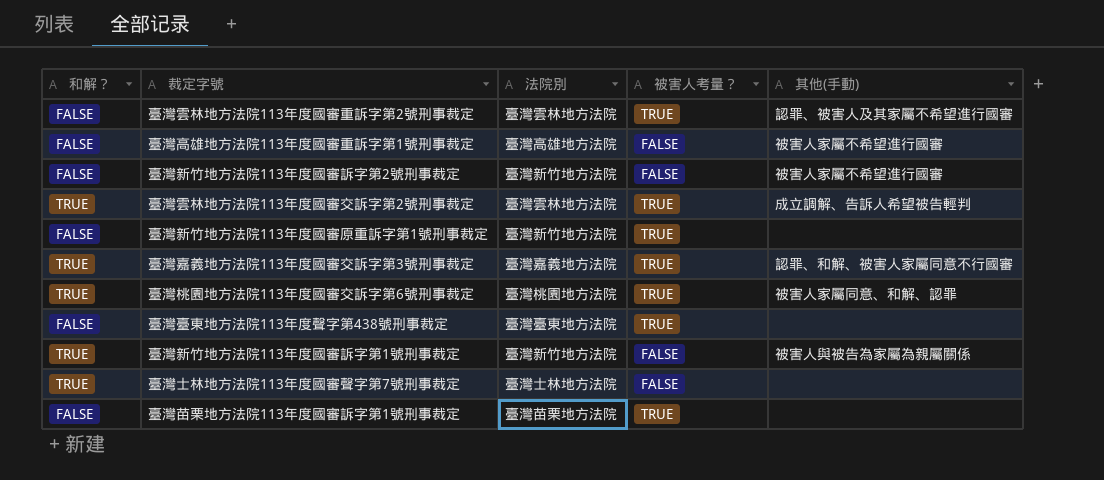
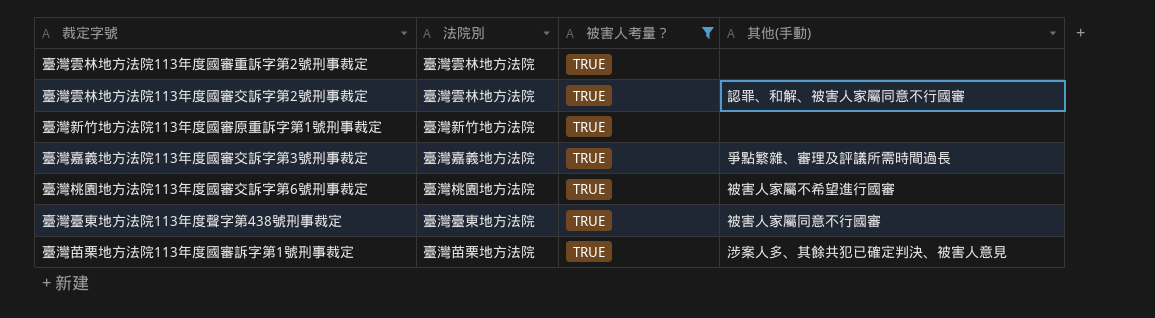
filter: none -> 被害人考量？ = TRUE
column 和解？ | position: 1 -> none
臺灣雲林地方法院113年度國審重訴字第2號刑事裁定 | 其他(手動): 認罪、被害人及其家屬不希望進行國審 -> none
臺灣雲林地方法院113年度國審交訴字第2號刑事裁定 | 其他(手動): 成立調解、告訴人希望被告輕判 -> 認罪、和解、被害人家屬同意不行國審
臺灣嘉義地方法院113年度國審交訴字第3號刑事裁定 | 其他(手動): 認罪、和解、被害人家屬同意不行國審 -> 爭點繁雜、審理及評議所需時間過長
臺灣桃園地方法院113年度國審交訴字第6號刑事裁定 | 其他(手動): 被害人家屬同意、和解、認罪 -> 被害人家屬不希望進行國審
臺灣臺東地方法院113年度聲字第438號刑事裁定 | 其他(手動): none -> 被害人家屬同意不行國審
臺灣苗栗地方法院113年度國審訴字第1號刑事裁定 | 其他(手動): none -> 涉案人多、其餘共犯已確定判決、被害人意見

